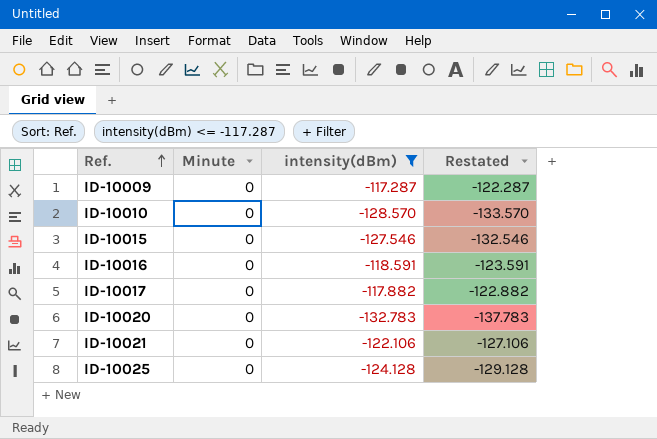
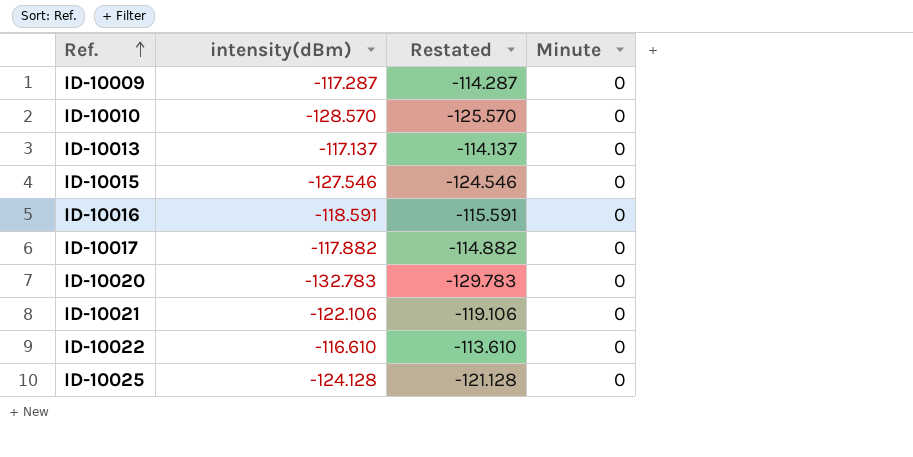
filter: intensity(dBm) <= -117.287 -> none
column Restated | formula: [intensity(dBm)] - 5 -> [intensity(dBm)] + 3
column Minute | position: 2 -> 4

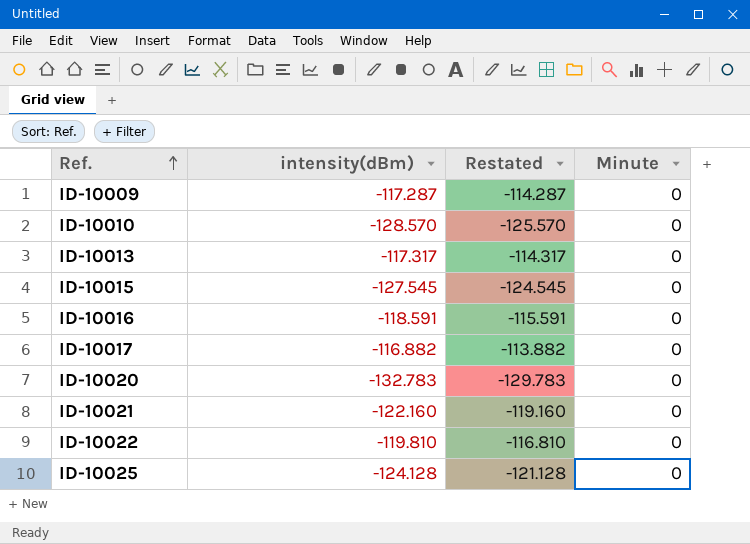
ID-10013 | intensity(dBm): -117.137 -> -117.317
ID-10013 | Restated: -114.137 -> -114.317
ID-10015 | intensity(dBm): -127.546 -> -127.545
ID-10015 | Restated: -124.546 -> -124.545
ID-10017 | intensity(dBm): -117.882 -> -116.882
ID-10017 | Restated: -114.882 -> -113.882
ID-10021 | intensity(dBm): -122.106 -> -122.160
ID-10021 | Restated: -119.106 -> -119.160
ID-10022 | intensity(dBm): -116.610 -> -119.810
ID-10022 | Restated: -113.610 -> -116.810

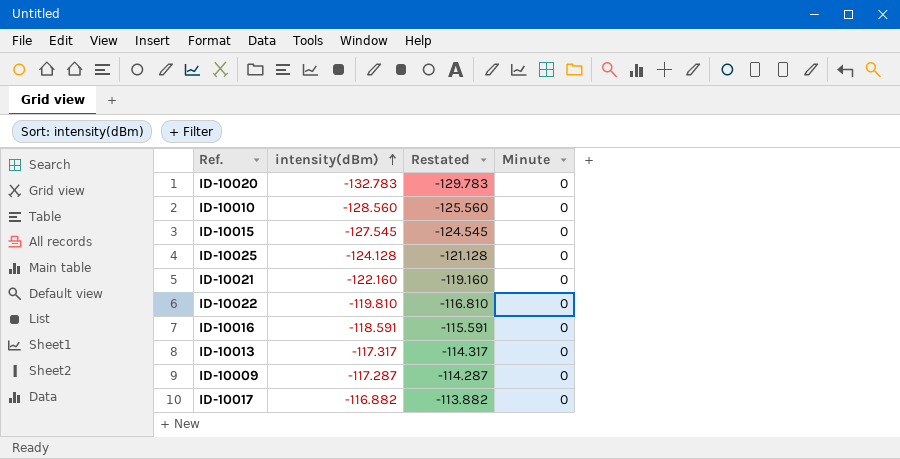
row order: Ref. ascending -> intensity(dBm) ascending
ID-10010 | intensity(dBm): -128.570 -> -128.560
ID-10010 | Restated: -125.570 -> -125.560

